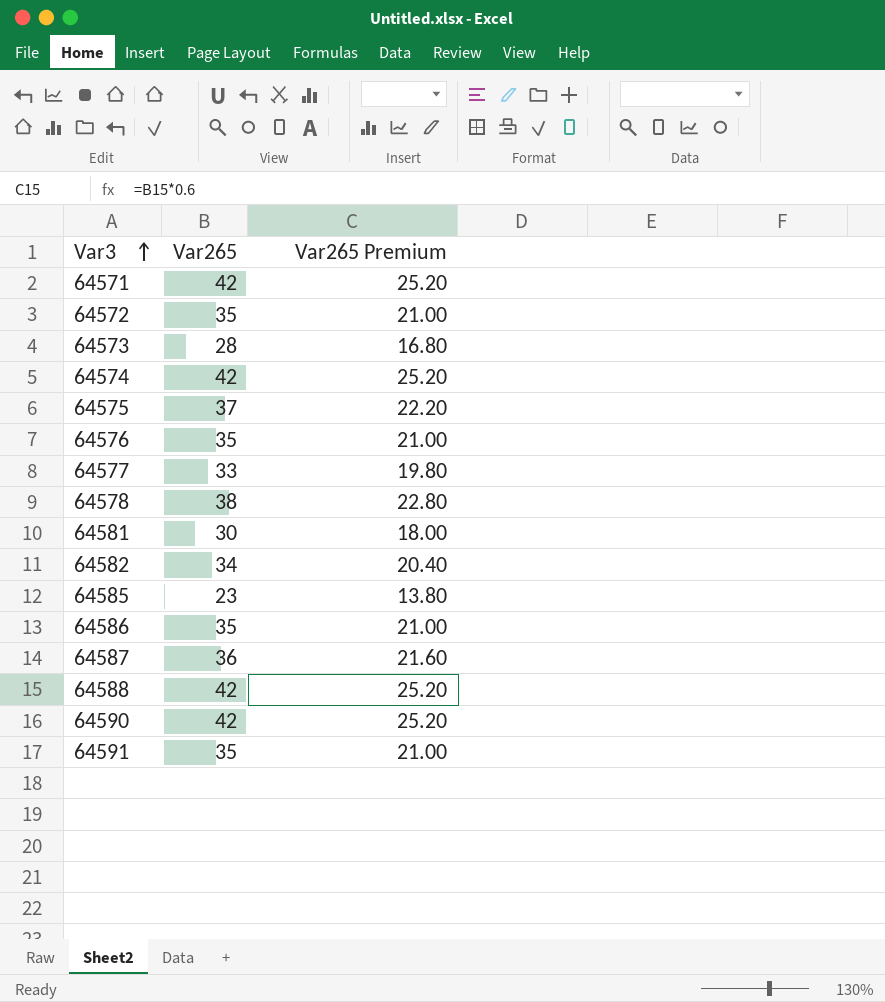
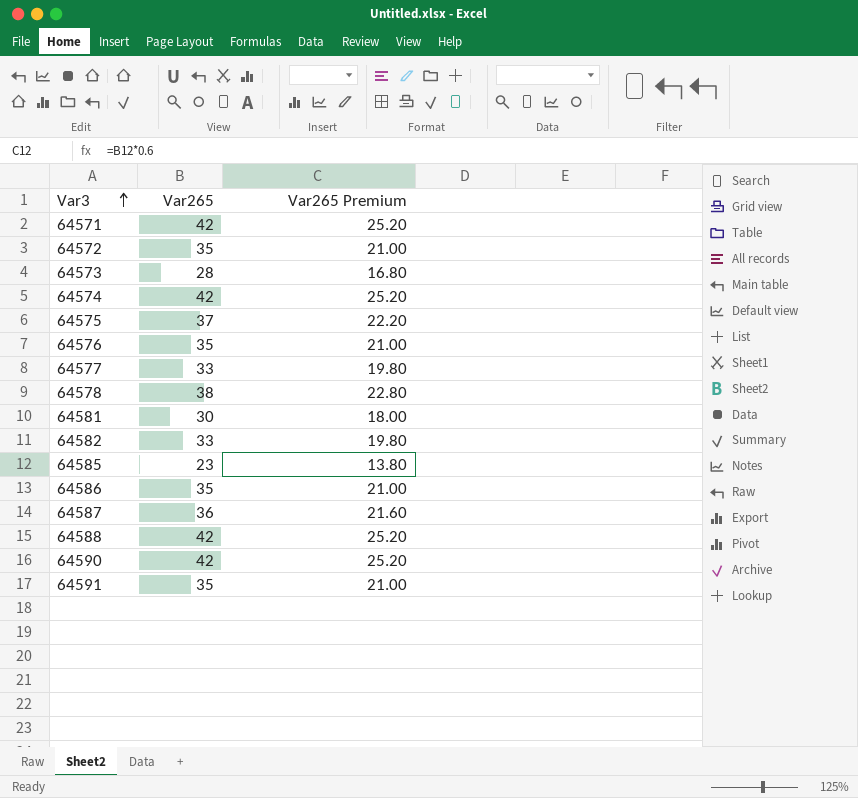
64582 | Var265: 34 -> 33
64582 | Var265 Premium: 20.40 -> 19.80

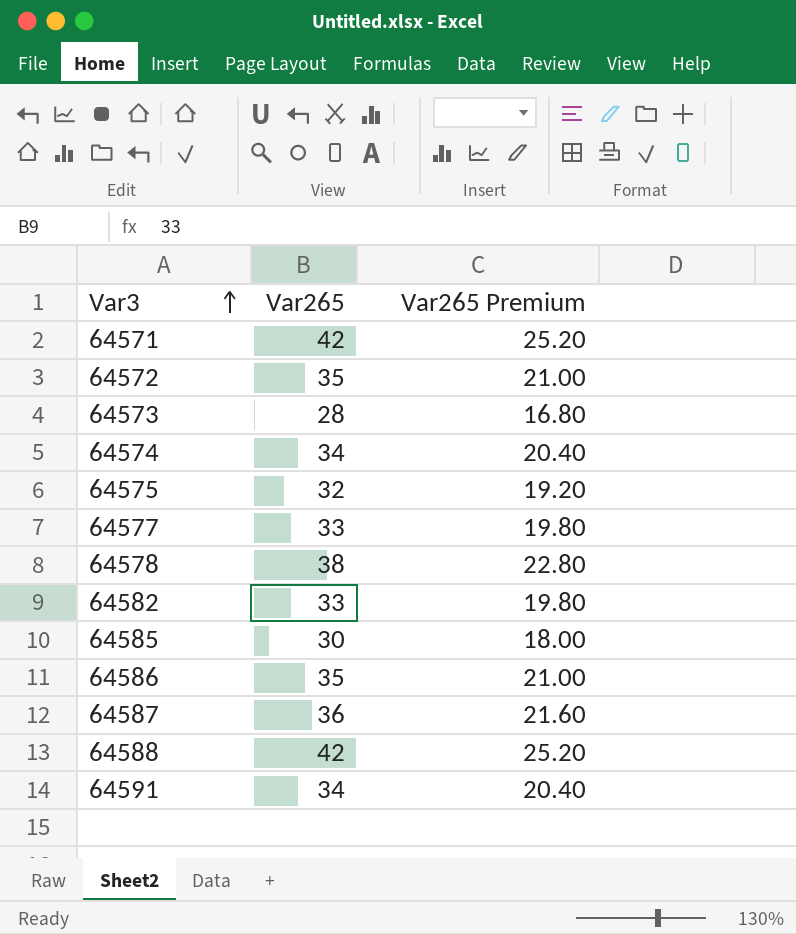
row 64576: 35 | 21.00 -> none
row 64581: 30 | 18.00 -> none
row 64590: 42 | 25.20 -> none
64574 | Var265: 42 -> 34
64574 | Var265 Premium: 25.20 -> 20.40
64575 | Var265: 37 -> 32
64575 | Var265 Premium: 22.20 -> 19.20
64585 | Var265: 23 -> 30
64585 | Var265 Premium: 13.80 -> 18.00
64591 | Var265: 35 -> 34
64591 | Var265 Premium: 21.00 -> 20.40

